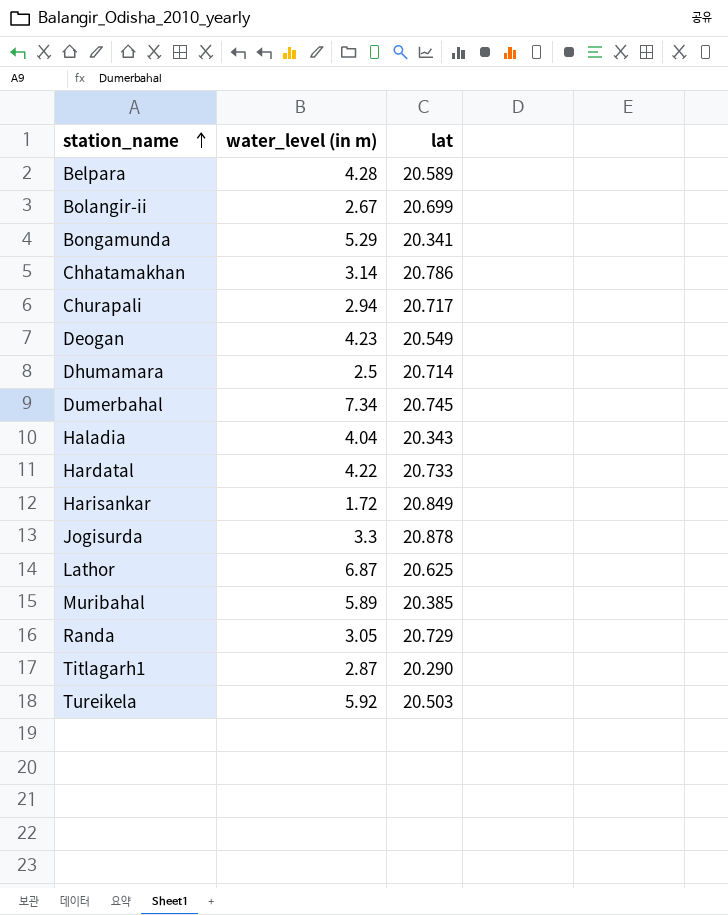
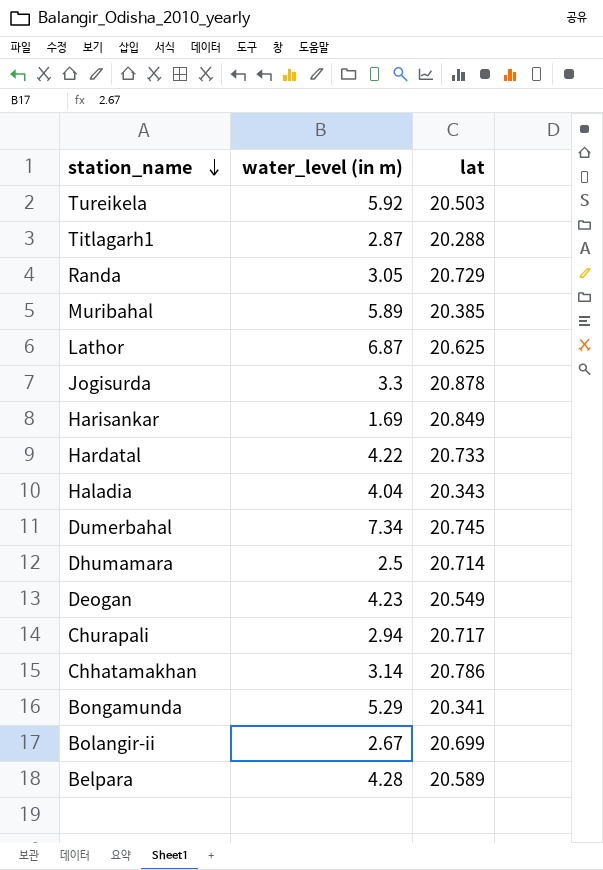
row order: station_name ascending -> station_name descending
Titlagarh1 | lat: 20.290 -> 20.288
Harisankar | water_level (in m): 1.72 -> 1.69

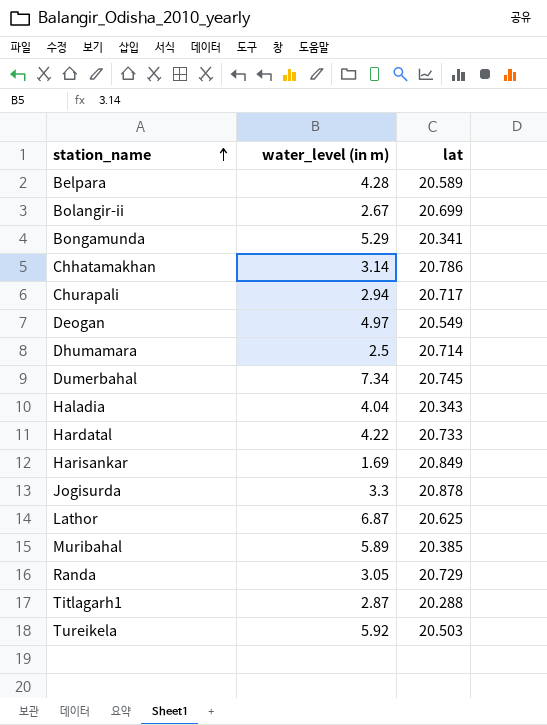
row order: station_name descending -> station_name ascending
Deogan | water_level (in m): 4.23 -> 4.97

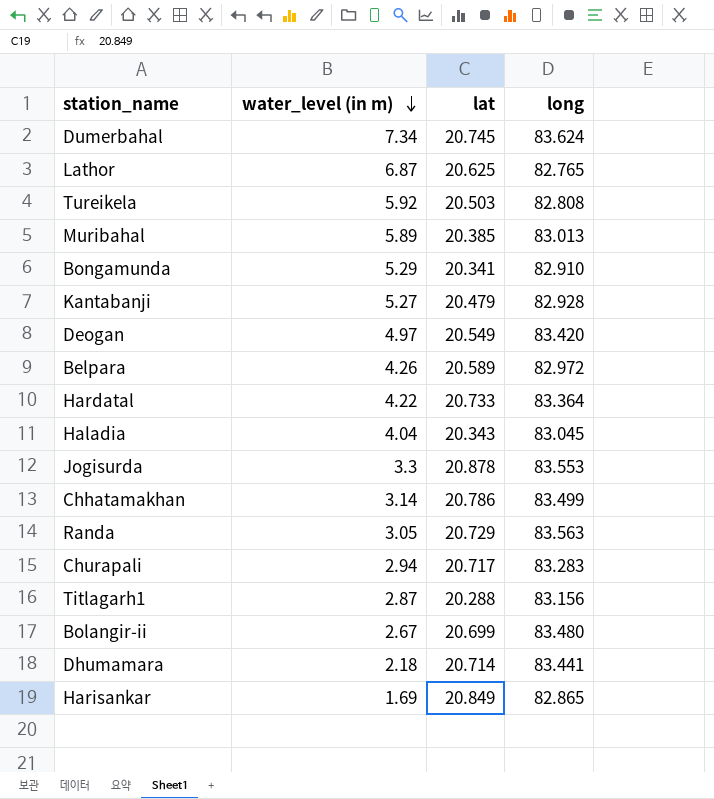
row order: station_name ascending -> water_level (in m) descending
column long | position: none -> 4
row Kantabanji: none -> 5.27 | 20.479 | 82.928
Belpara | water_level (in m): 4.28 -> 4.26
Dhumamara | water_level (in m): 2.5 -> 2.18

